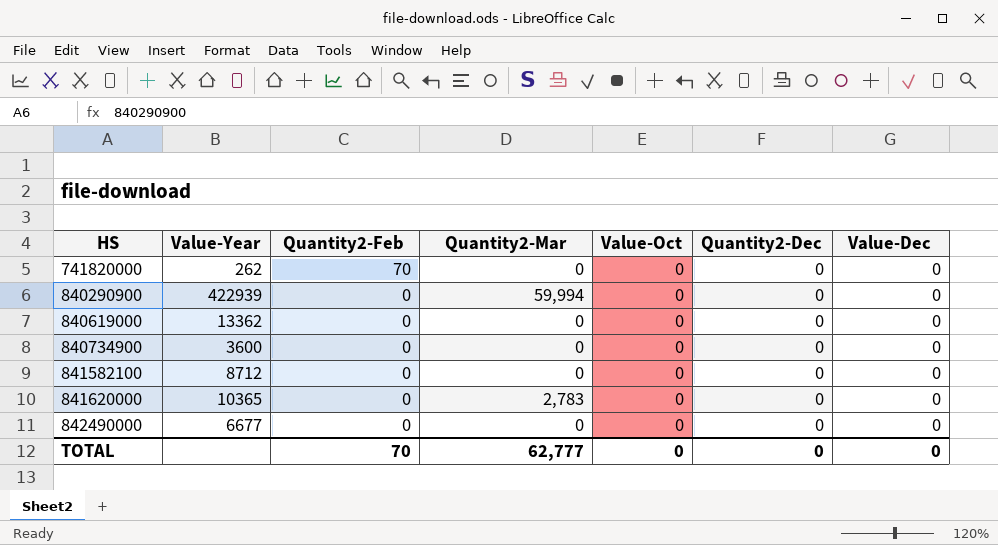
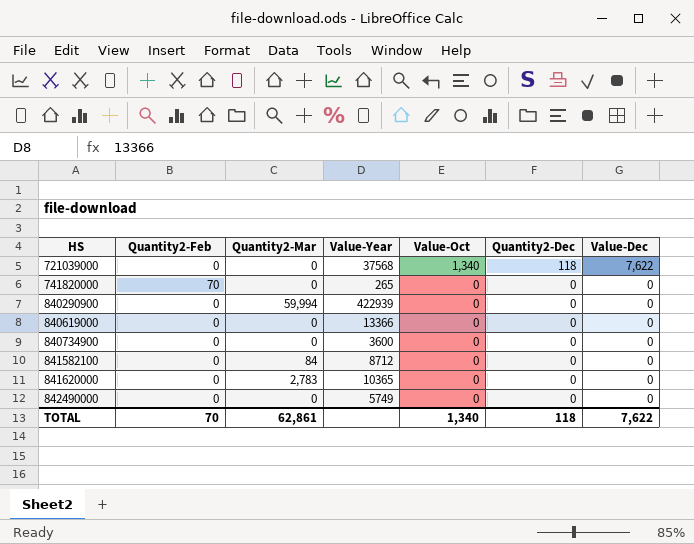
column Value-Year | position: 2 -> 4
row 721039000: none -> 0 | 0 | 37568 | 1,340 | 118 | 7,622
741820000 | Value-Year: 262 -> 265
840619000 | Value-Year: 13362 -> 13366
841582100 | Quantity2-Mar: 0 -> 84
842490000 | Value-Year: 6677 -> 5749
TOTAL | Quantity2-Mar: 62,777 -> 62,861
TOTAL | Value-Oct: 0 -> 1,340
TOTAL | Quantity2-Dec: 0 -> 118
TOTAL | Value-Dec: 0 -> 7,622

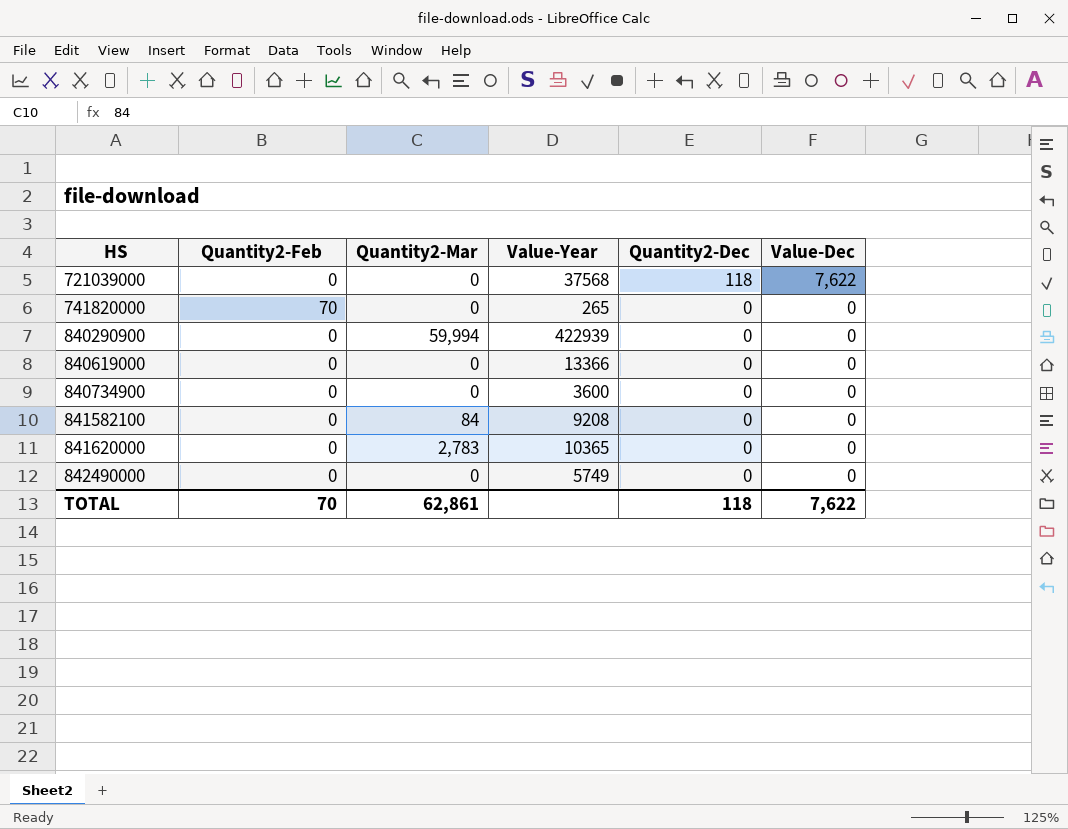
column Value-Oct | position: 5 -> none
841582100 | Value-Year: 8712 -> 9208

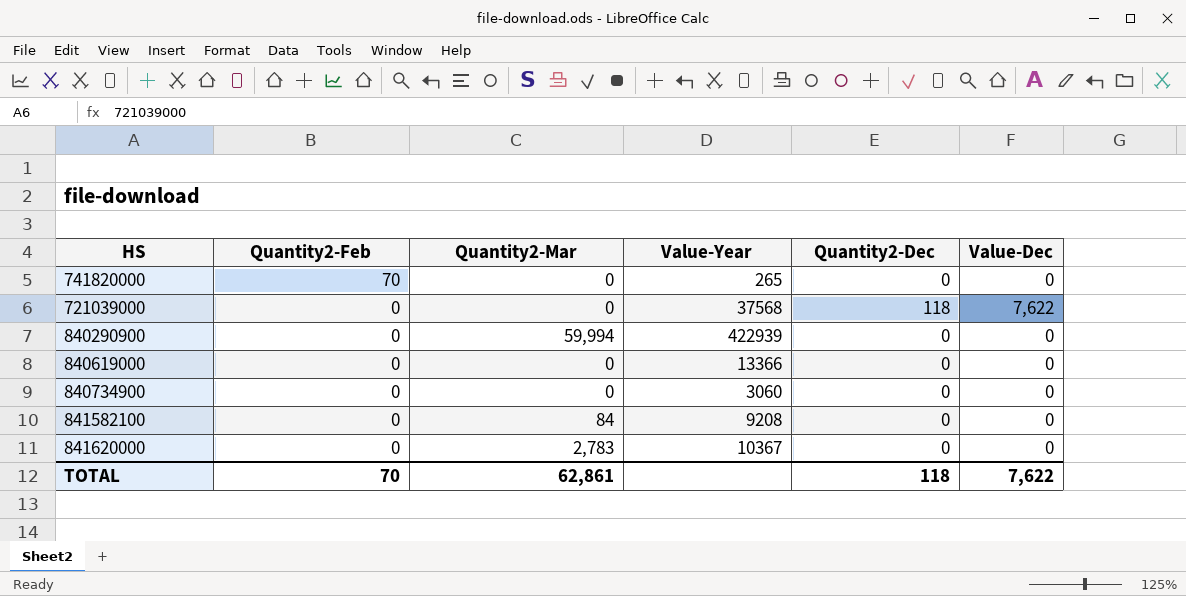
row order: HS ascending -> Quantity2-Feb descending
row 842490000: 0 | 0 | 5749 | 0 | 0 -> none
840734900 | Value-Year: 3600 -> 3060
841620000 | Value-Year: 10365 -> 10367

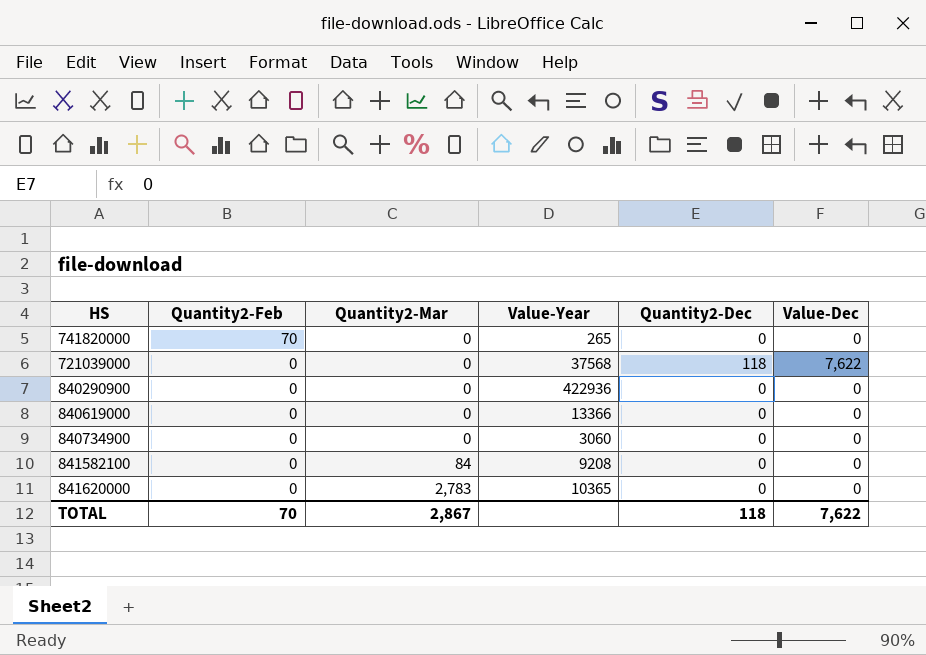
840290900 | Quantity2-Mar: 59,994 -> 0
840290900 | Value-Year: 422939 -> 422936
841620000 | Value-Year: 10367 -> 10365
TOTAL | Quantity2-Mar: 62,861 -> 2,867

